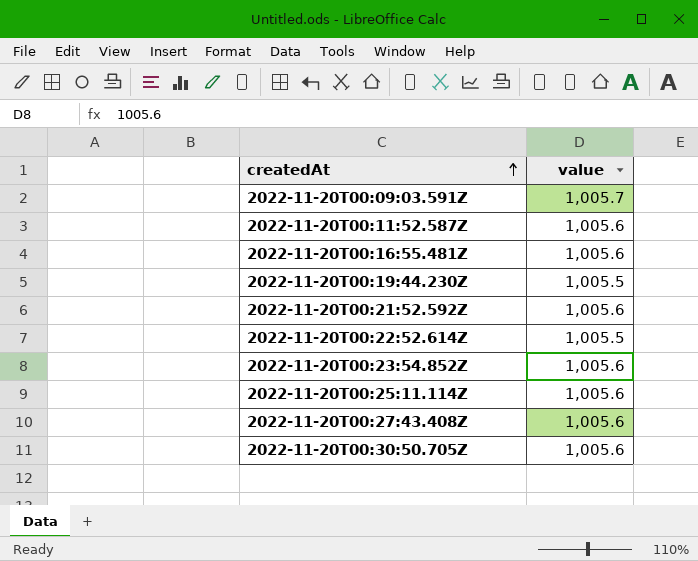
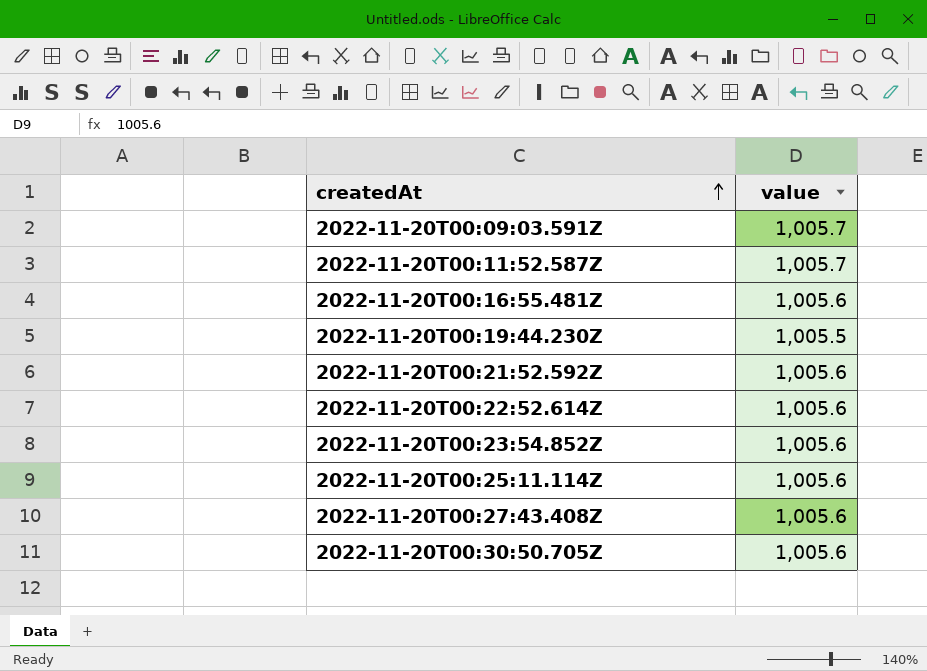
2022-11-20T00:11:52.587Z | value: 1,005.6 -> 1,005.7
2022-11-20T00:22:52.614Z | value: 1,005.5 -> 1,005.6

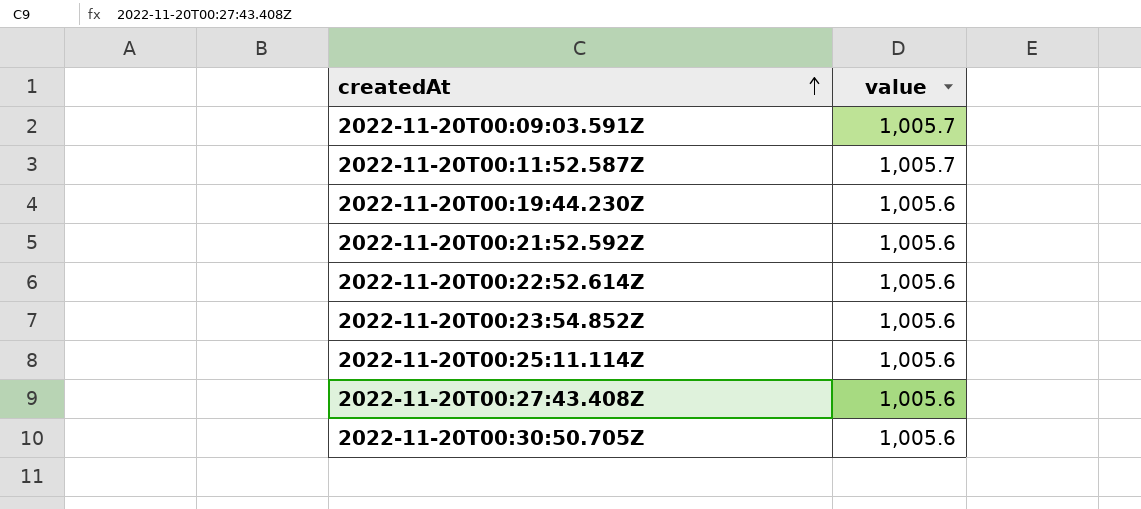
row 2022-11-20T00:16:55.481Z: 1,005.6 -> none
2022-11-20T00:19:44.230Z | value: 1,005.5 -> 1,005.6

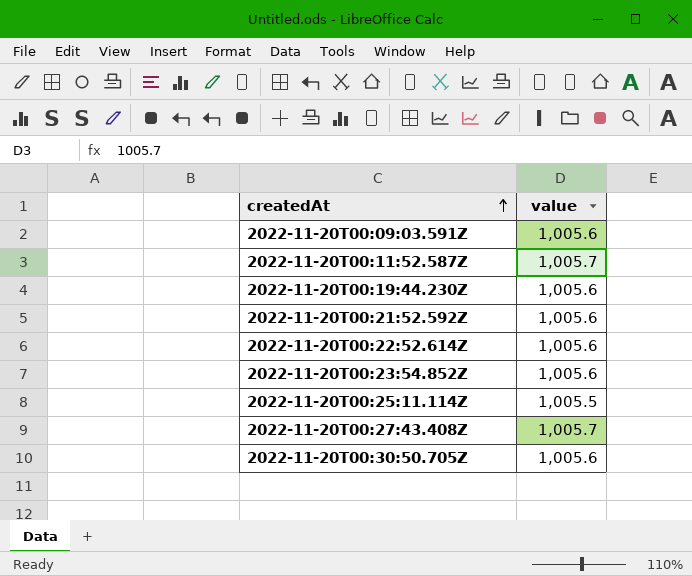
2022-11-20T00:09:03.591Z | value: 1,005.7 -> 1,005.6
2022-11-20T00:25:11.114Z | value: 1,005.6 -> 1,005.5
2022-11-20T00:27:43.408Z | value: 1,005.6 -> 1,005.7

